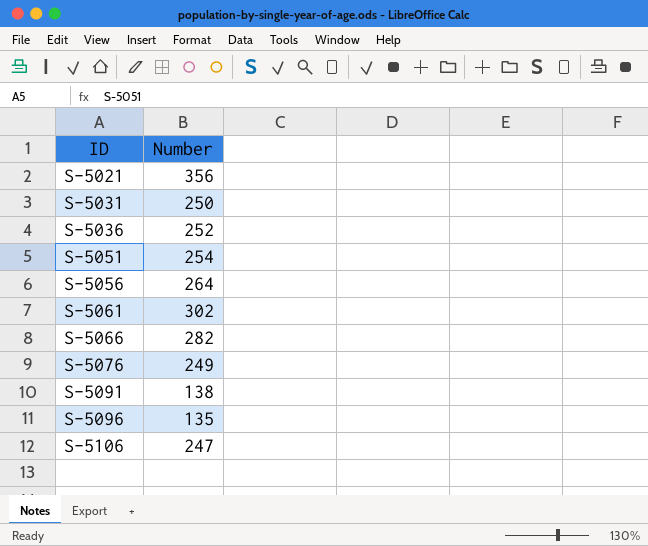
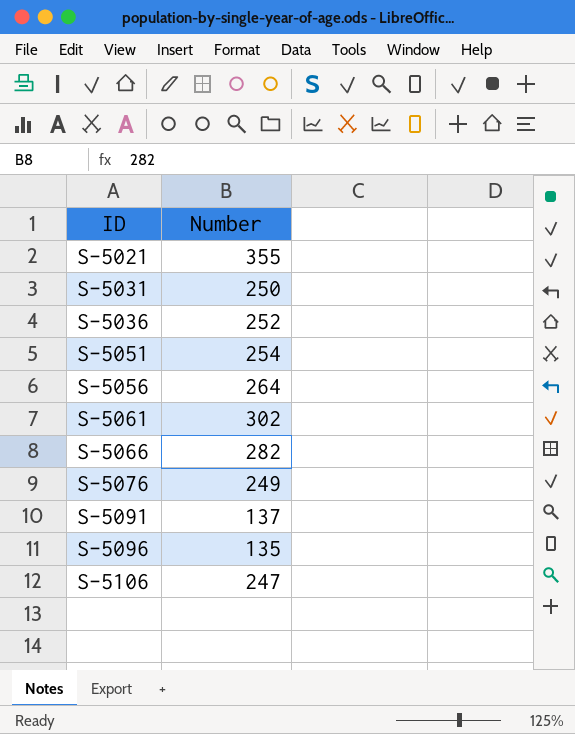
S-5021 | Number: 356 -> 355
S-5091 | Number: 138 -> 137

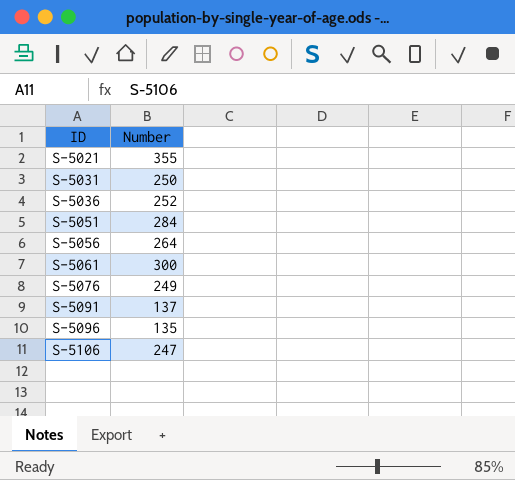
row S-5066: 282 -> none
S-5051 | Number: 254 -> 284
S-5061 | Number: 302 -> 300

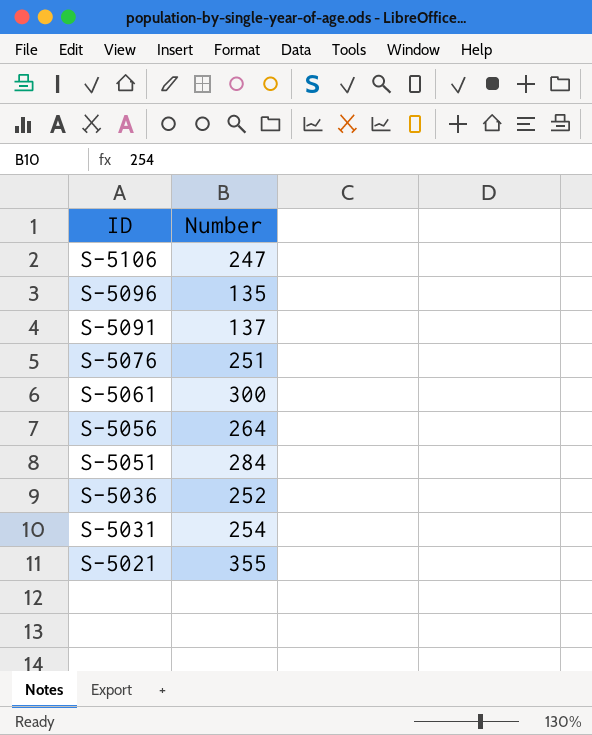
row order: ID ascending -> ID descending
S-5076 | Number: 249 -> 251
S-5031 | Number: 250 -> 254

